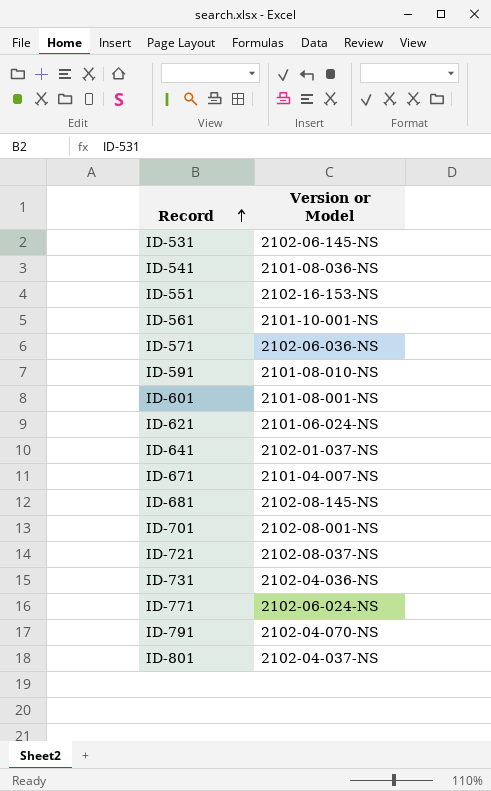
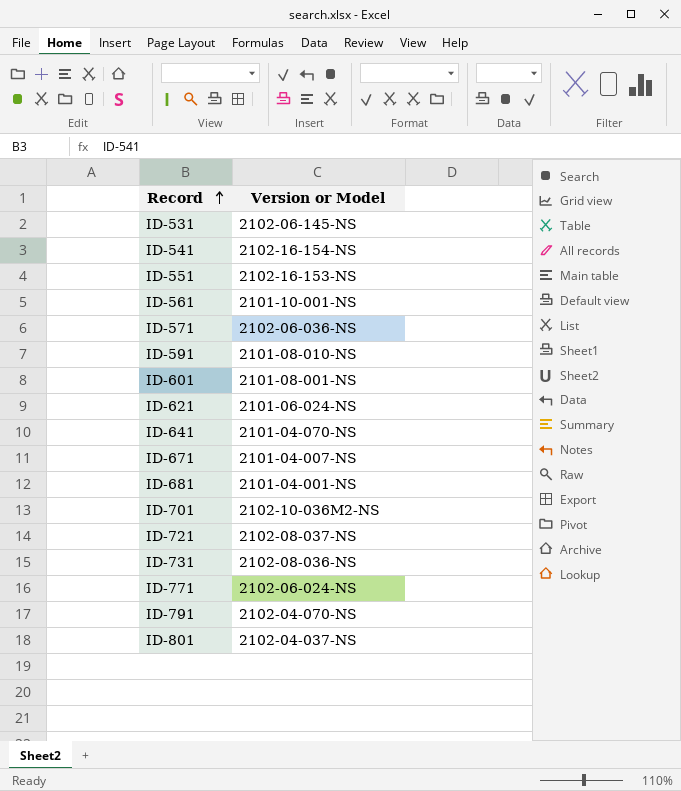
ID-541 | Version or Model: 2101-08-036-NS -> 2102-16-154-NS
ID-641 | Version or Model: 2102-01-037-NS -> 2101-04-070-NS
ID-681 | Version or Model: 2102-08-145-NS -> 2101-04-001-NS
ID-701 | Version or Model: 2102-08-001-NS -> 2102-10-036M2-NS
ID-731 | Version or Model: 2102-04-036-NS -> 2102-08-036-NS

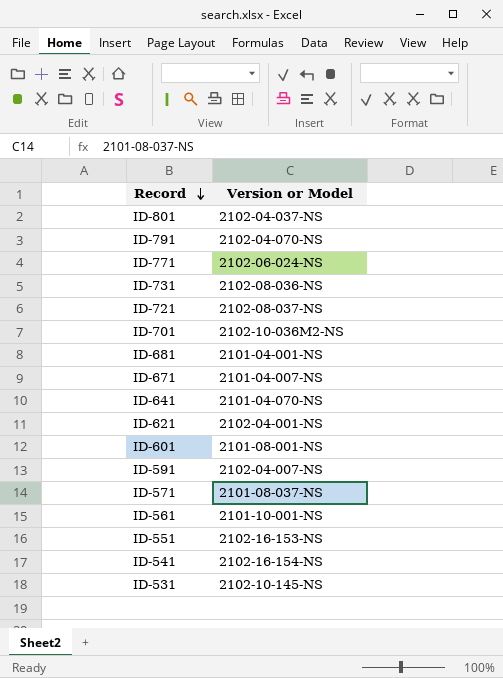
row order: Record ascending -> Record descending
ID-621 | Version or Model: 2101-06-024-NS -> 2102-04-001-NS
ID-591 | Version or Model: 2101-08-010-NS -> 2102-04-007-NS
ID-571 | Version or Model: 2102-06-036-NS -> 2101-08-037-NS
ID-531 | Version or Model: 2102-06-145-NS -> 2102-10-145-NS

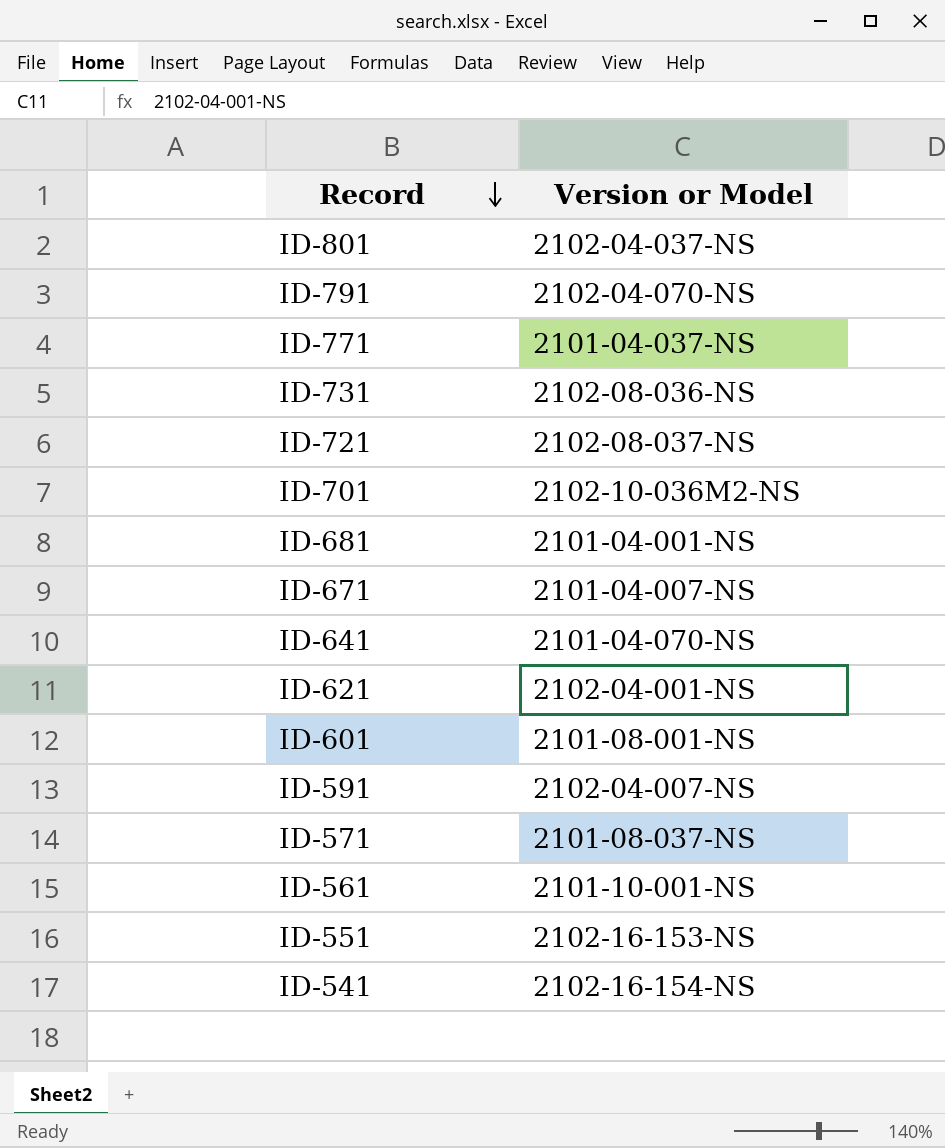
row ID-531: 2102-10-145-NS -> none
ID-771 | Version or Model: 2102-06-024-NS -> 2101-04-037-NS

